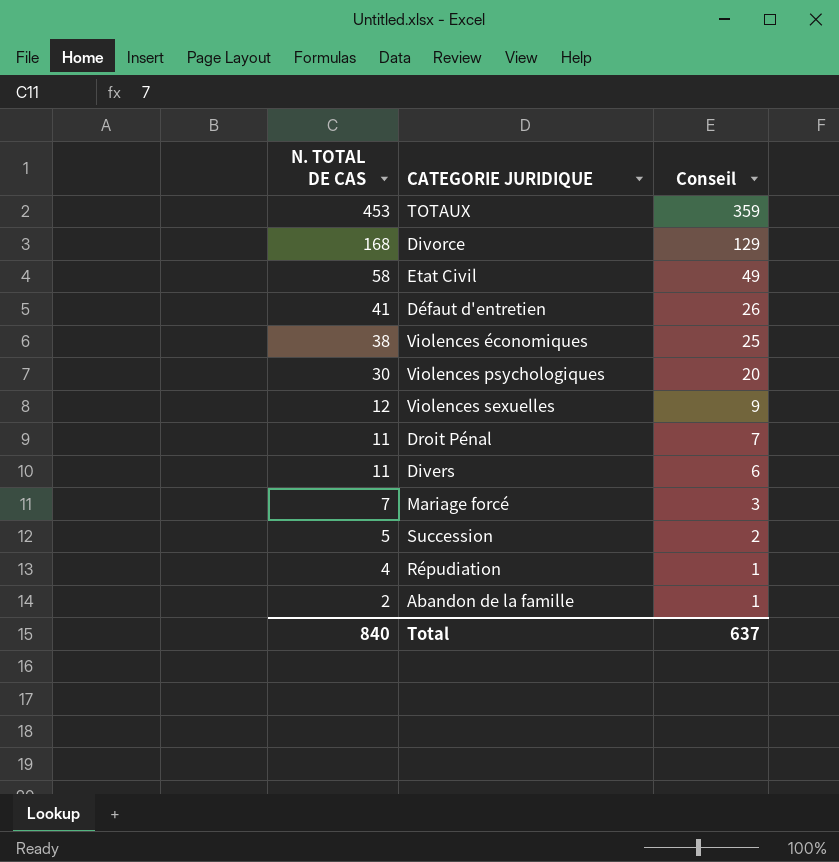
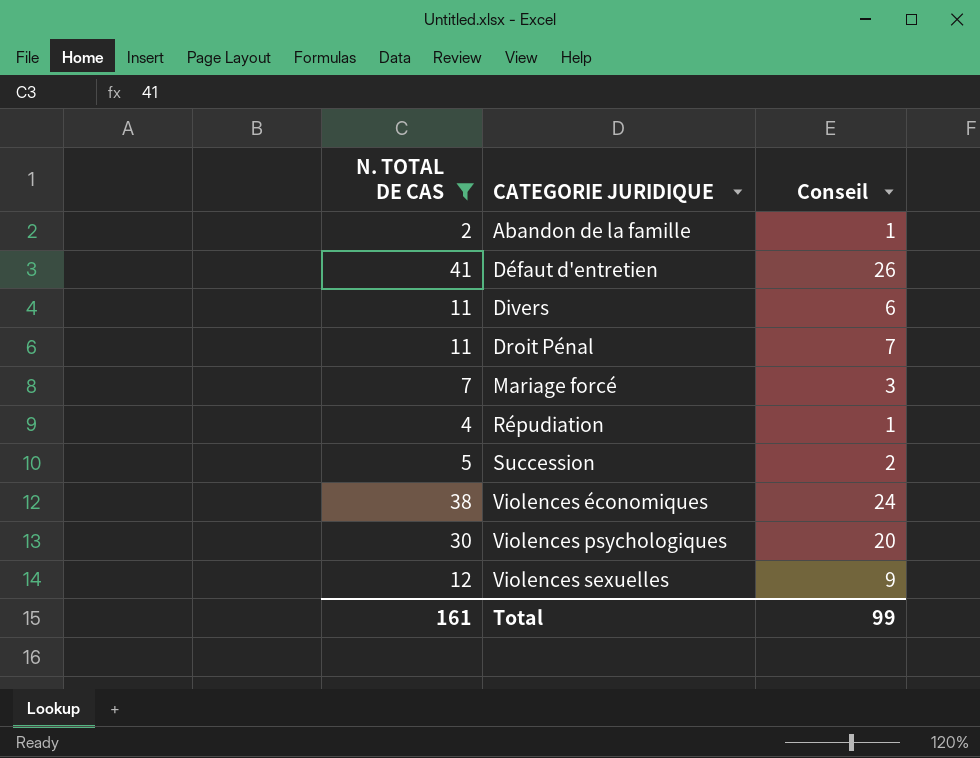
filter: none -> N. TOTAL DE CAS <= 41
row order: N. TOTAL DE CAS descending -> CATEGORIE JURIDIQUE ascending
Violences économiques | Conseil: 25 -> 24
Total | N. TOTAL DE CAS: 840 -> 161
Total | Conseil: 637 -> 99

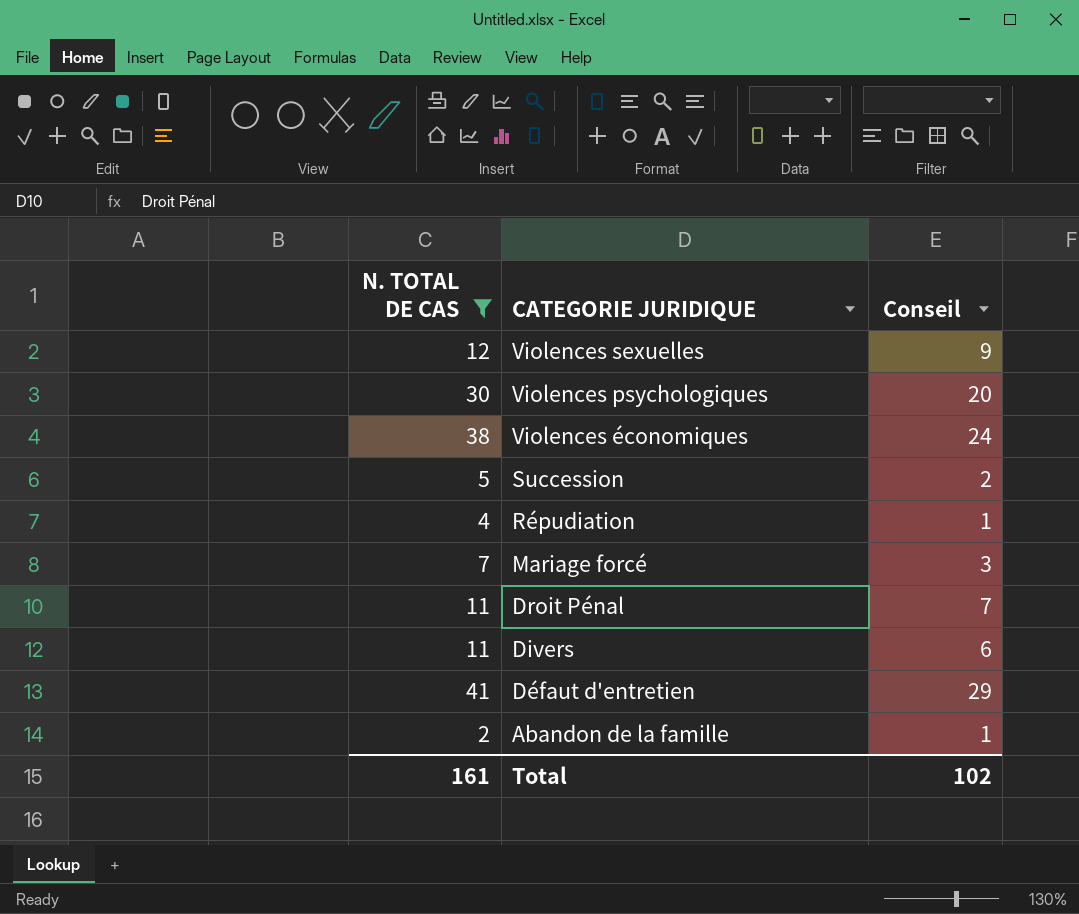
row order: CATEGORIE JURIDIQUE ascending -> CATEGORIE JURIDIQUE descending
Défaut d'entretien | Conseil: 26 -> 29
Total | Conseil: 99 -> 102

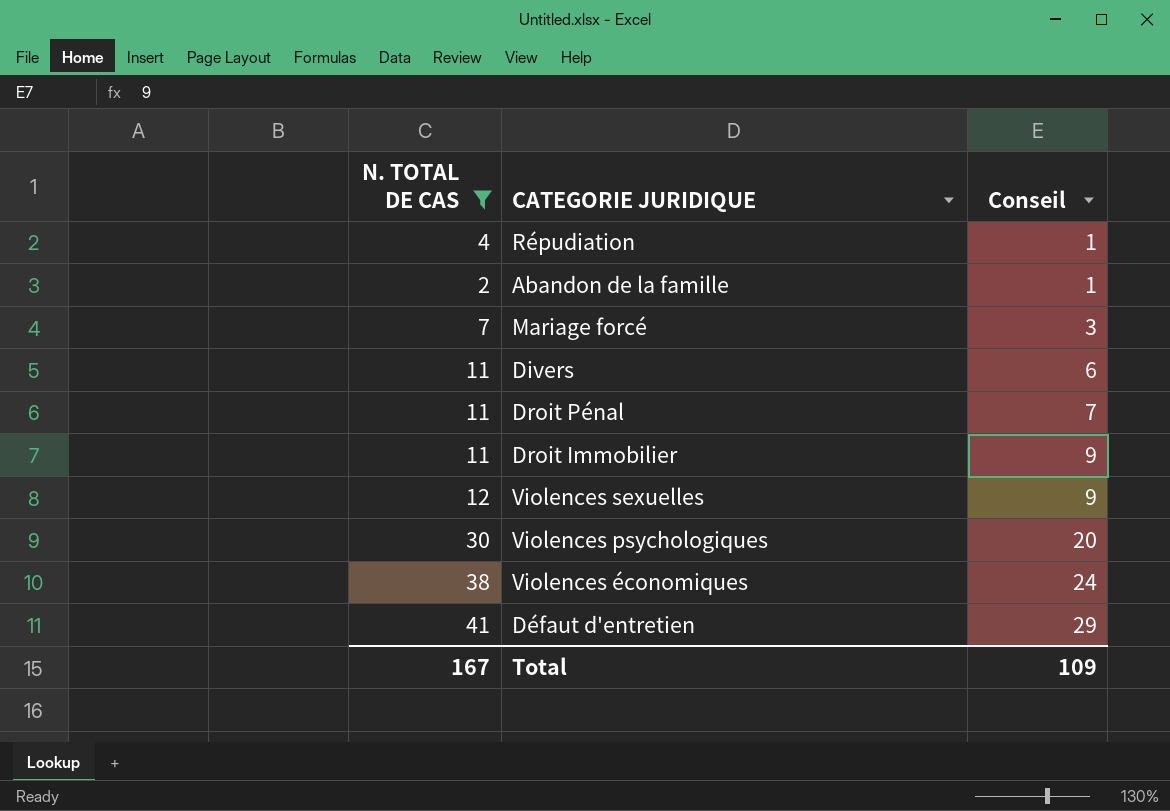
row order: CATEGORIE JURIDIQUE descending -> Conseil ascending
row Succession: 5 | 2 -> none
row Droit Immobilier: none -> 11 | 9
Total | N. TOTAL DE CAS: 161 -> 167
Total | Conseil: 102 -> 109

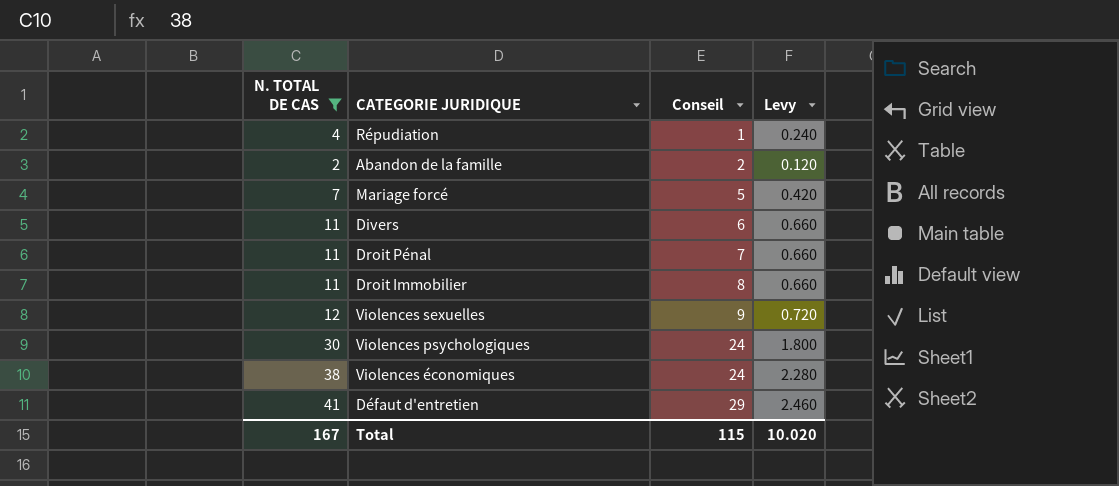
column Levy | formula: none -> [N. TOTAL DE CAS] * 0.06
Abandon de la famille | Conseil: 1 -> 2
Mariage forcé | Conseil: 3 -> 5
Droit Immobilier | Conseil: 9 -> 8
Violences psychologiques | Conseil: 20 -> 24
Total | Conseil: 109 -> 115

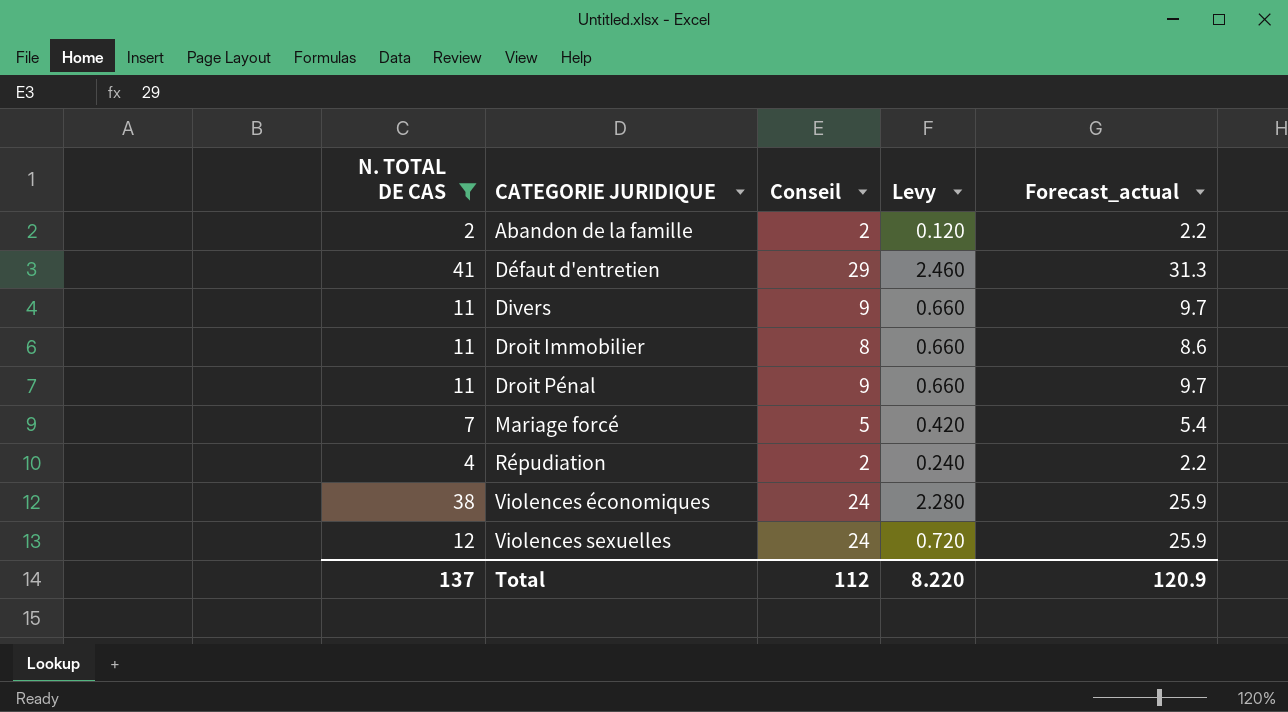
row order: Conseil ascending -> CATEGORIE JURIDIQUE ascending
column Forecast_actual | formula: none -> [Conseil] * 1.08
row Violences psychologiques: 30 | 24 | 1.800 -> none
Divers | Conseil: 6 -> 9
Droit Pénal | Conseil: 7 -> 9
Répudiation | Conseil: 1 -> 2
Violences sexuelles | Conseil: 9 -> 24
Total | N. TOTAL DE CAS: 167 -> 137
Total | Conseil: 115 -> 112
Total | Levy: 10.020 -> 8.220

